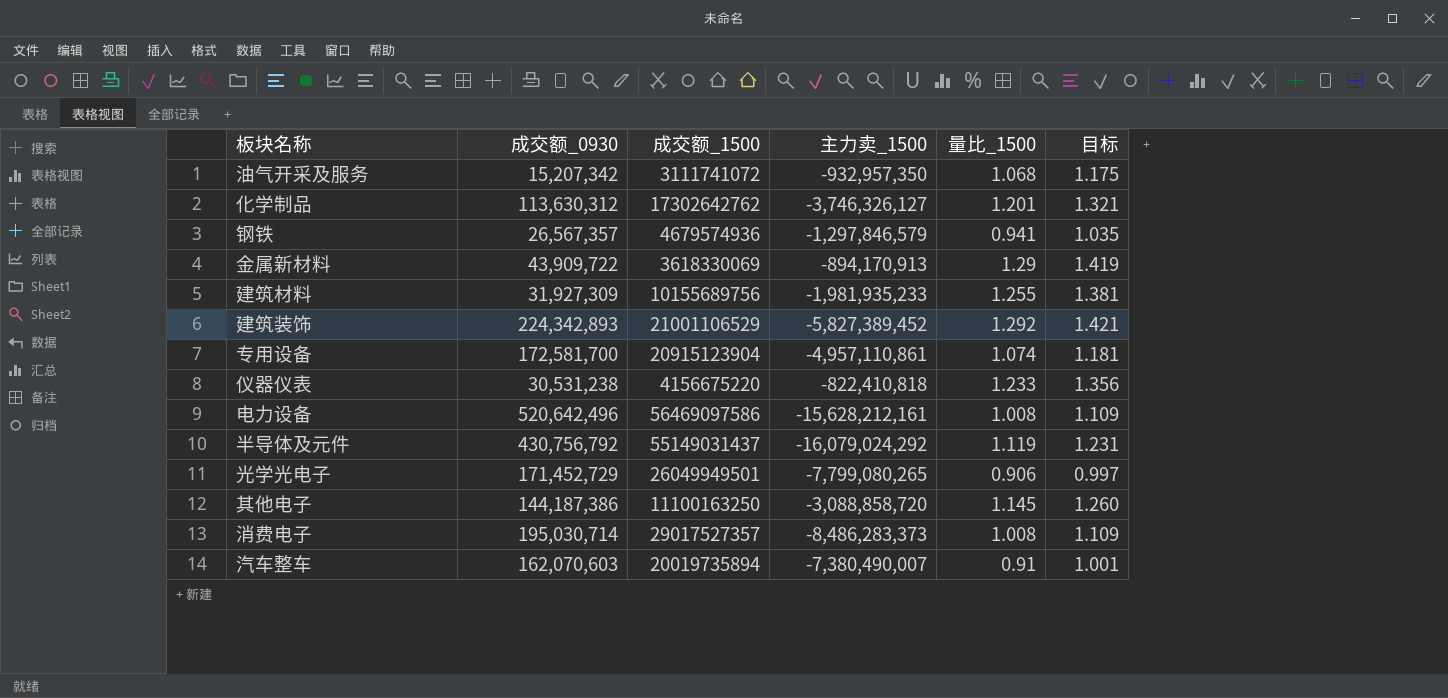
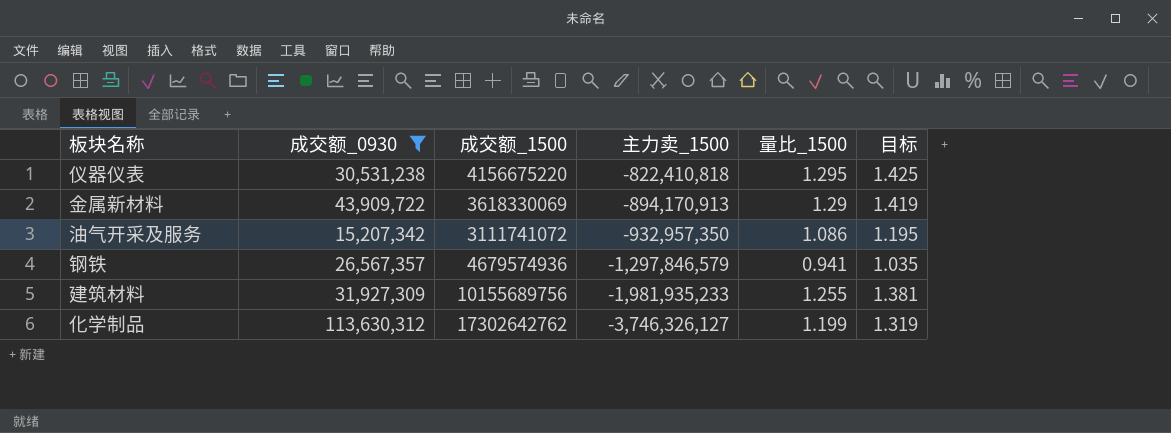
filter: none -> 成交额_0930 <= 113,630,312
row order: none -> 主力卖_1500 descending
仪器仪表 | 量比_1500: 1.233 -> 1.295
仪器仪表 | 目标: 1.356 -> 1.425
油气开采及服务 | 量比_1500: 1.068 -> 1.086
油气开采及服务 | 目标: 1.175 -> 1.195
化学制品 | 量比_1500: 1.201 -> 1.199
化学制品 | 目标: 1.321 -> 1.319

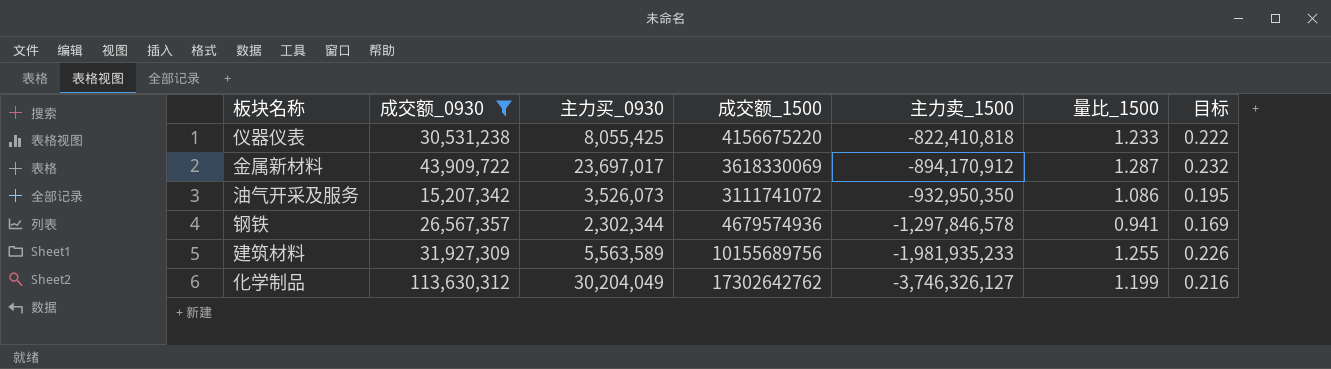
column 主力买_0930 | position: none -> 3
column 目标 | formula: [量比_1500] * 1.1 -> [量比_1500] * 0.18
仪器仪表 | 量比_1500: 1.295 -> 1.233
金属新材料 | 主力卖_1500: -894,170,913 -> -894,170,912
金属新材料 | 量比_1500: 1.29 -> 1.287
油气开采及服务 | 主力卖_1500: -932,957,350 -> -932,950,350
钢铁 | 主力卖_1500: -1,297,846,579 -> -1,297,846,578

